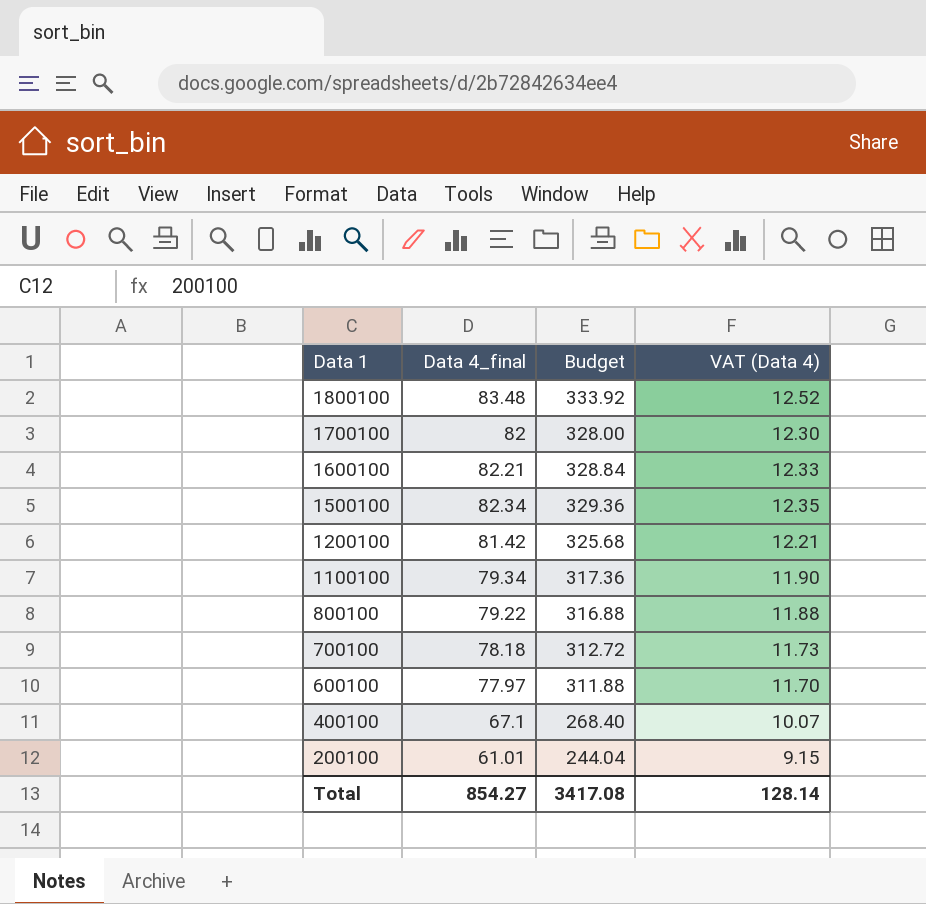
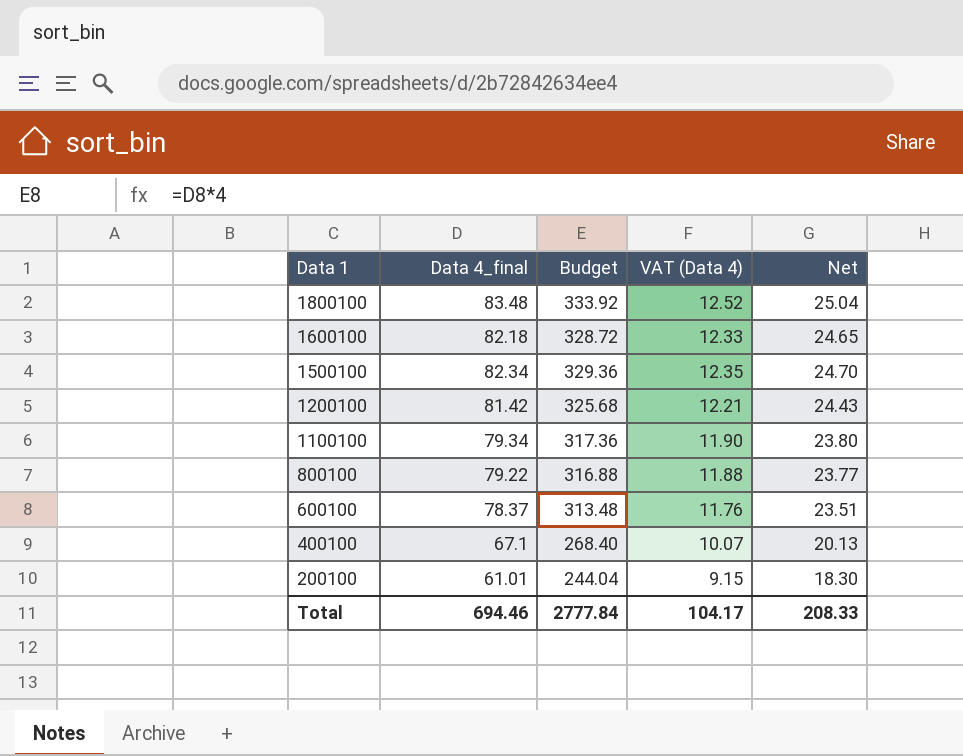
column Net | formula: none -> [Data 4_final] * 0.3
row 1700100: 82 | 328.00 | 12.30 -> none
row 700100: 78.18 | 312.72 | 11.73 -> none
1600100 | Data 4_final: 82.21 -> 82.18
1600100 | Budget: 328.84 -> 328.72
600100 | Data 4_final: 77.97 -> 78.37
600100 | Budget: 311.88 -> 313.48
600100 | VAT (Data 4): 11.70 -> 11.76
Total | Data 4_final: 854.27 -> 694.46
Total | Budget: 3417.08 -> 2777.84
Total | VAT (Data 4): 128.14 -> 104.17

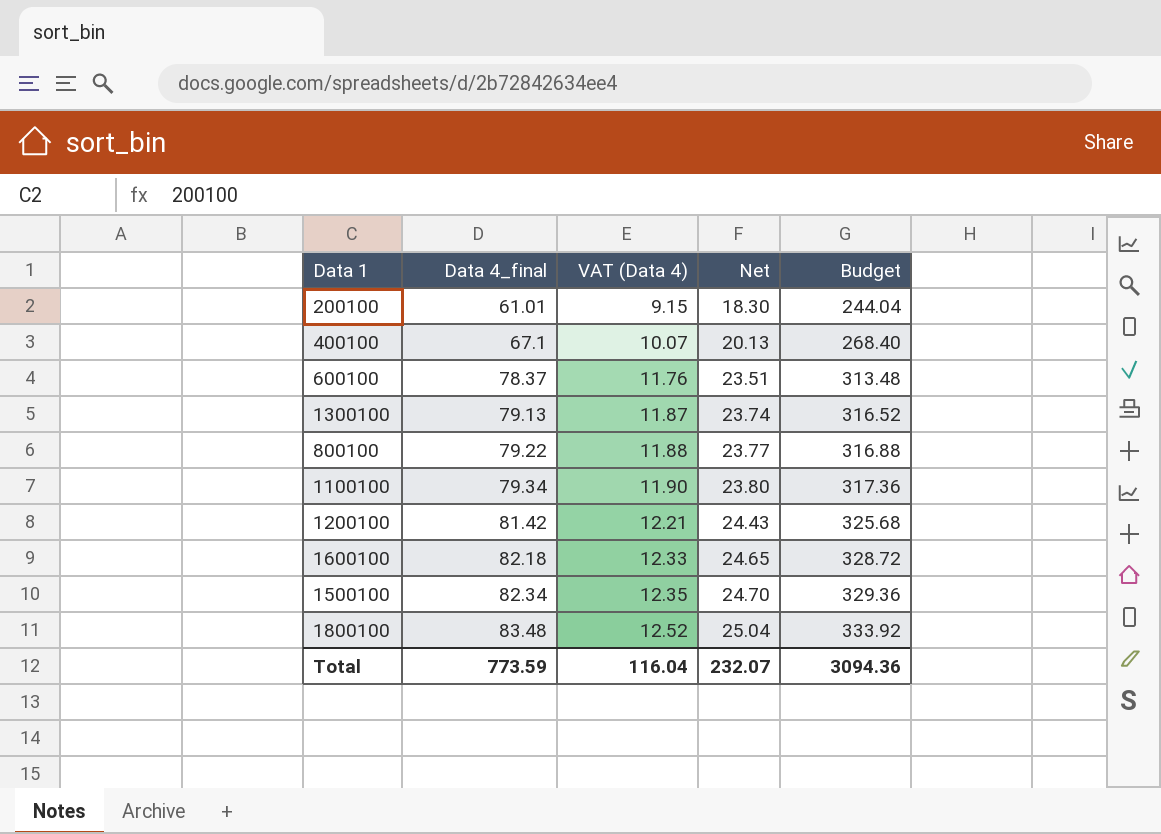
row order: Data 1 descending -> Data 4_final ascending
column Budget | position: 3 -> 5
row 1300100: none -> 79.13 | 11.87 | 23.74 | 316.52
Total | Data 4_final: 694.46 -> 773.59
Total | VAT (Data 4): 104.17 -> 116.04
Total | Net: 208.33 -> 232.07
Total | Budget: 2777.84 -> 3094.36

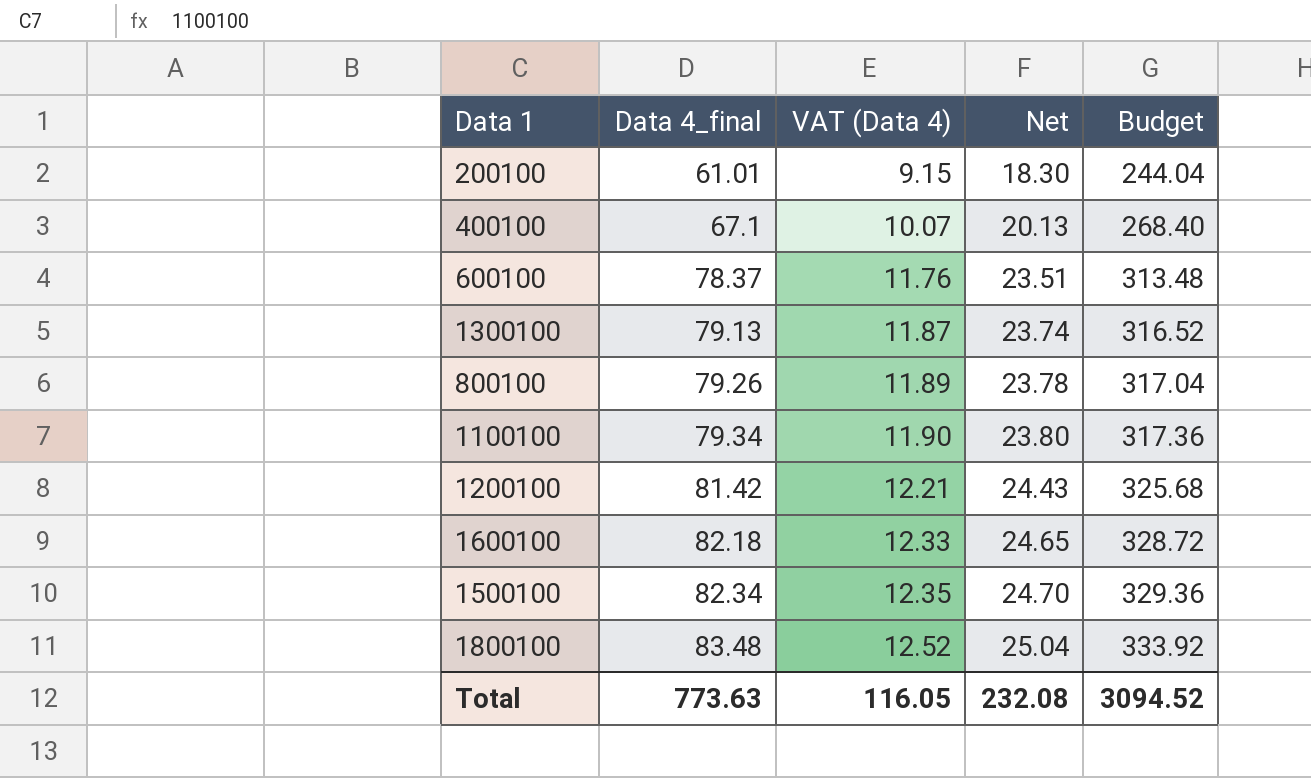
800100 | Data 4_final: 79.22 -> 79.26
800100 | VAT (Data 4): 11.88 -> 11.89
800100 | Net: 23.77 -> 23.78
800100 | Budget: 316.88 -> 317.04
Total | Data 4_final: 773.59 -> 773.63
Total | VAT (Data 4): 116.04 -> 116.05
Total | Net: 232.07 -> 232.08
Total | Budget: 3094.36 -> 3094.52

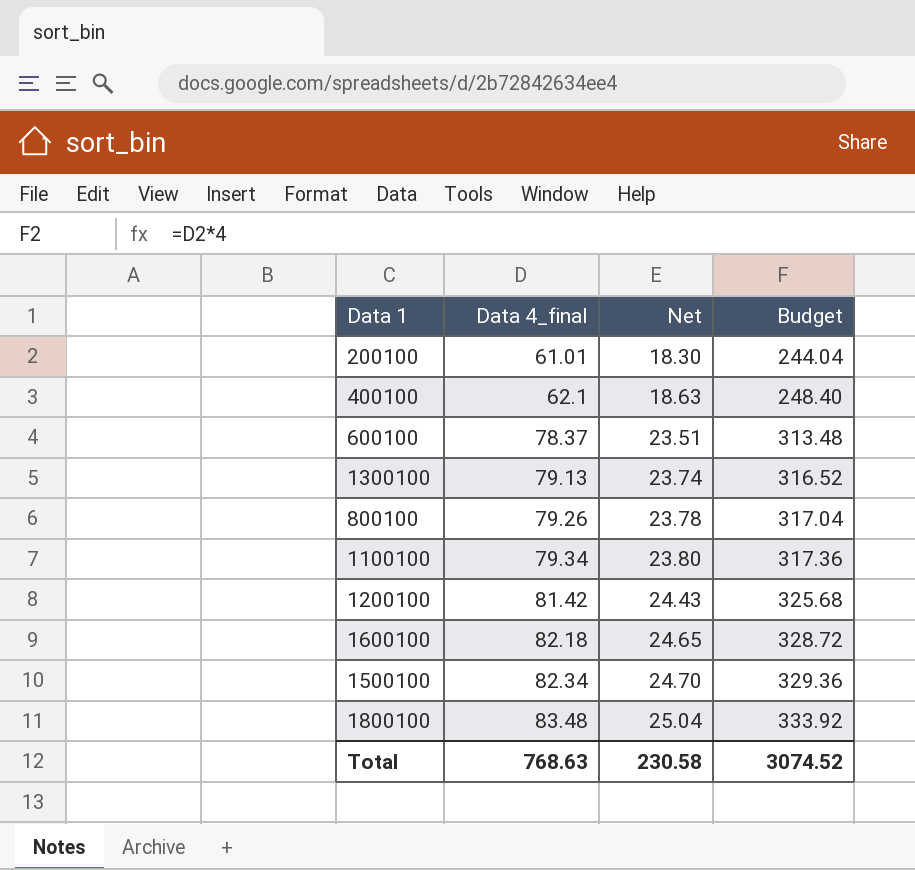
column VAT (Data 4) | formula: [Data 4_final] * 0.15 -> none
400100 | Data 4_final: 67.1 -> 62.1
400100 | Net: 20.13 -> 18.63
400100 | Budget: 268.40 -> 248.40
Total | Data 4_final: 773.63 -> 768.63
Total | Net: 232.08 -> 230.58
Total | Budget: 3094.52 -> 3074.52

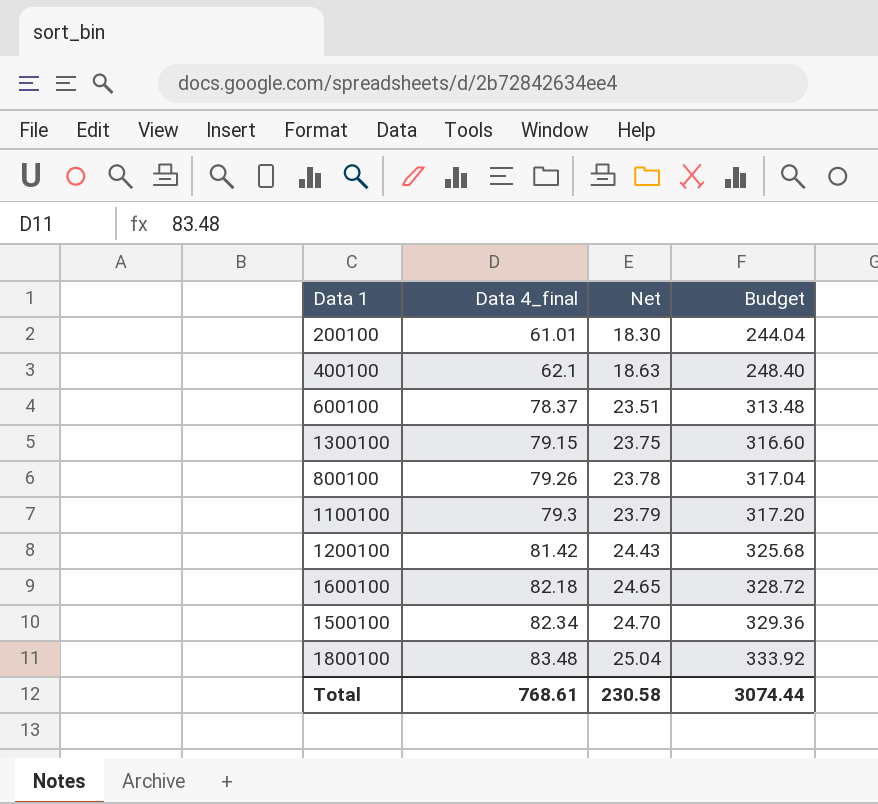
1300100 | Data 4_final: 79.13 -> 79.15
1300100 | Net: 23.74 -> 23.75
1300100 | Budget: 316.52 -> 316.60
1100100 | Data 4_final: 79.34 -> 79.3
1100100 | Net: 23.80 -> 23.79
1100100 | Budget: 317.36 -> 317.20
Total | Data 4_final: 768.63 -> 768.61
Total | Budget: 3074.52 -> 3074.44

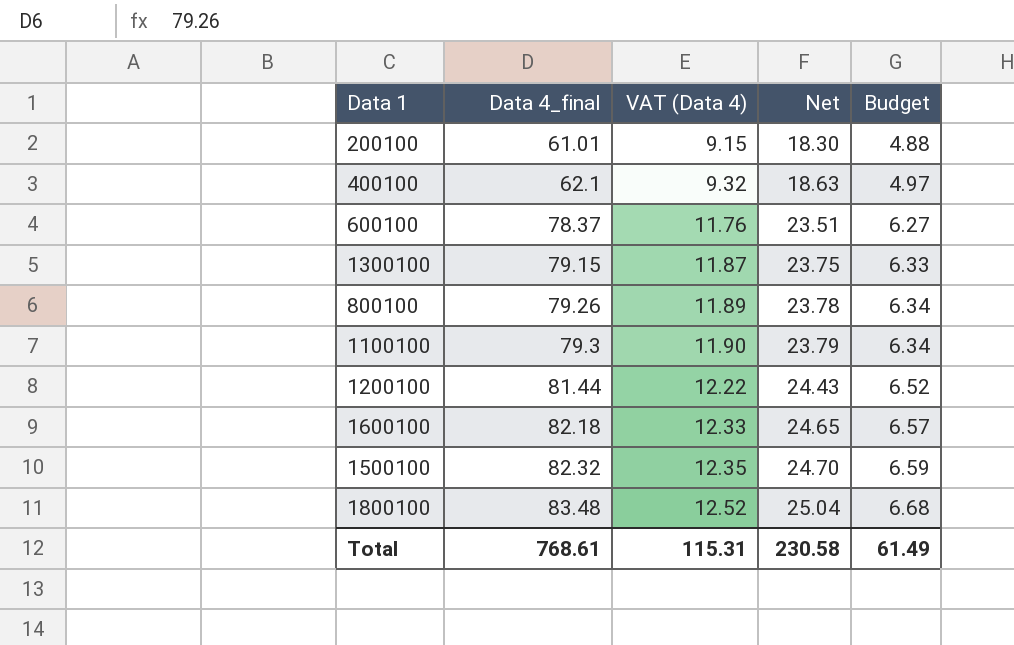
column VAT (Data 4) | formula: none -> [Data 4_final] * 0.15
column Budget | formula: [Data 4_final] * 4 -> [Data 4_final] * 0.08
1200100 | Data 4_final: 81.42 -> 81.44
1500100 | Data 4_final: 82.34 -> 82.32
Total | Budget: 3074.44 -> 61.49

